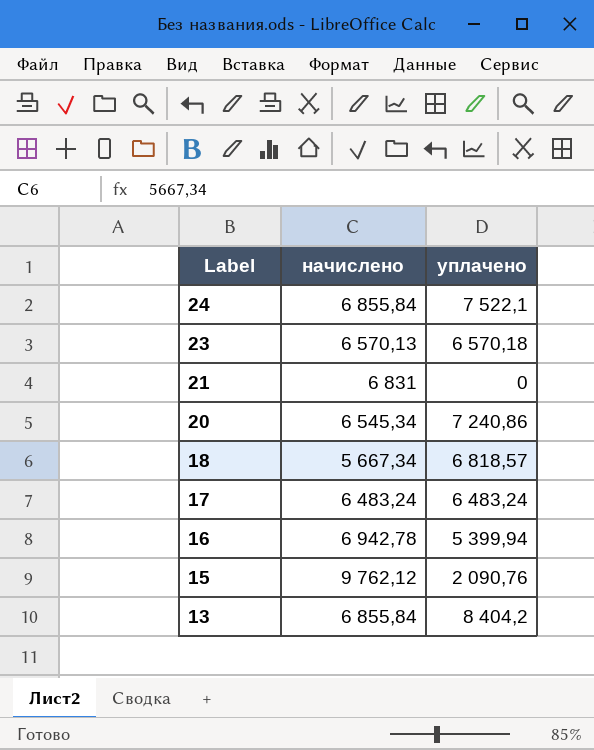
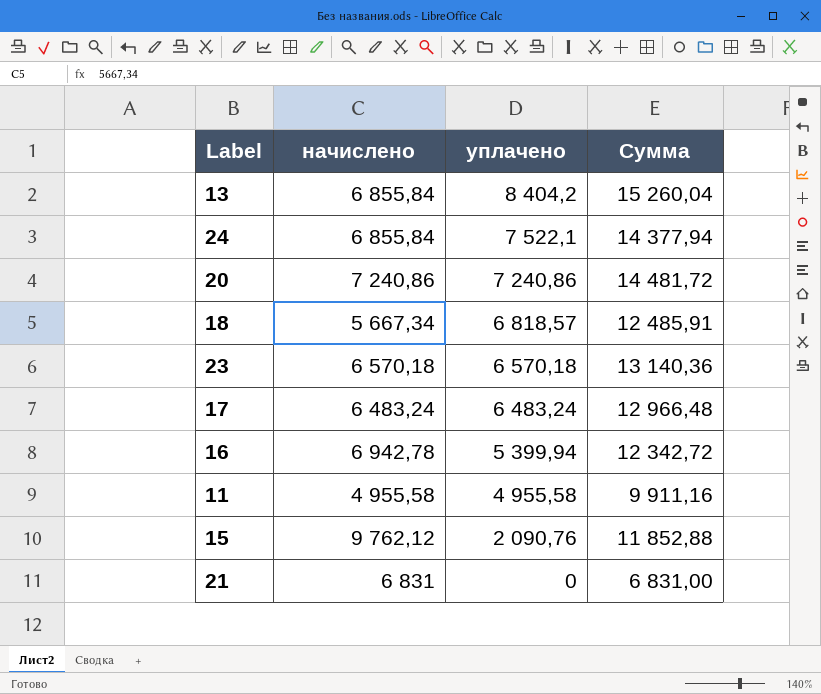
row order: Label descending -> уплачено descending
column Сумма | formula: none -> [начислено] + [уплачено]
20 | начислено: 6 545,34 -> 7 240,86
23 | начислено: 6 570,13 -> 6 570,18
row 11: none -> 4 955,58 | 4 955,58 | 9 911,16

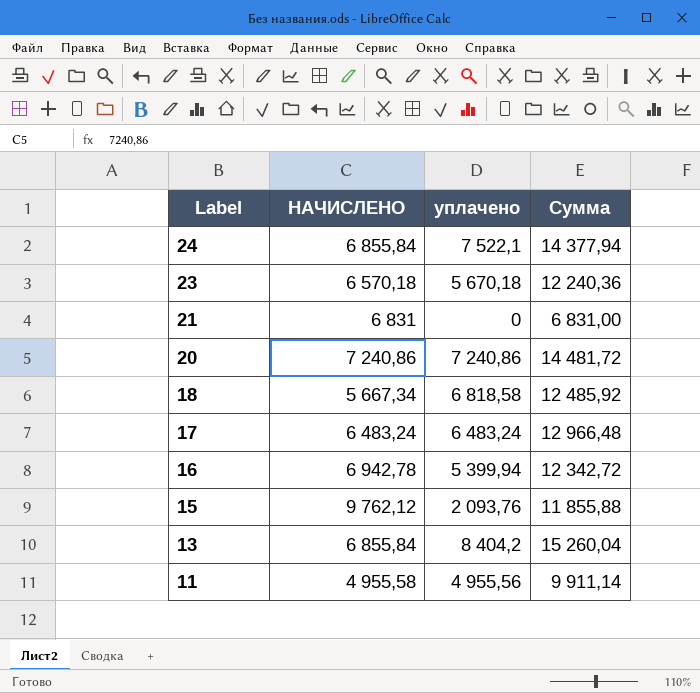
row order: уплачено descending -> Label descending
column name: начислено -> НАЧИСЛЕНО
23 | уплачено: 6 570,18 -> 5 670,18
23 | Сумма: 13 140,36 -> 12 240,36
18 | уплачено: 6 818,57 -> 6 818,58
18 | Сумма: 12 485,91 -> 12 485,92
15 | уплачено: 2 090,76 -> 2 093,76
15 | Сумма: 11 852,88 -> 11 855,88
11 | уплачено: 4 955,58 -> 4 955,56
11 | Сумма: 9 911,16 -> 9 911,14

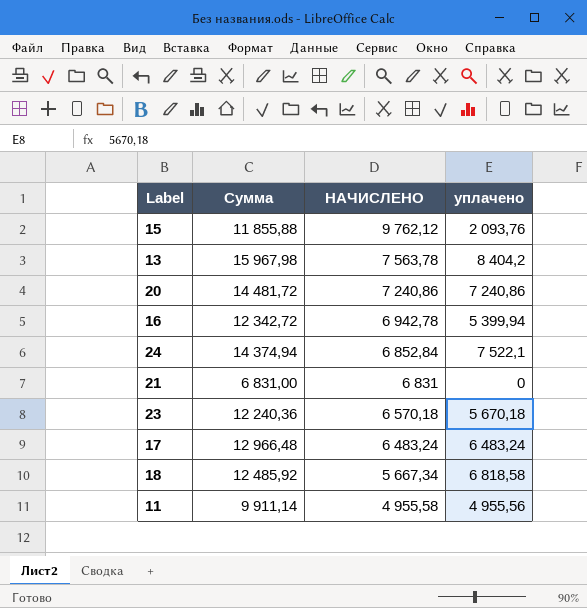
row order: Label descending -> НАЧИСЛЕНО descending
column Сумма | position: 4 -> 2
13 | Сумма: 15 260,04 -> 15 967,98
13 | НАЧИСЛЕНО: 6 855,84 -> 7 563,78
24 | Сумма: 14 377,94 -> 14 374,94
24 | НАЧИСЛЕНО: 6 855,84 -> 6 852,84

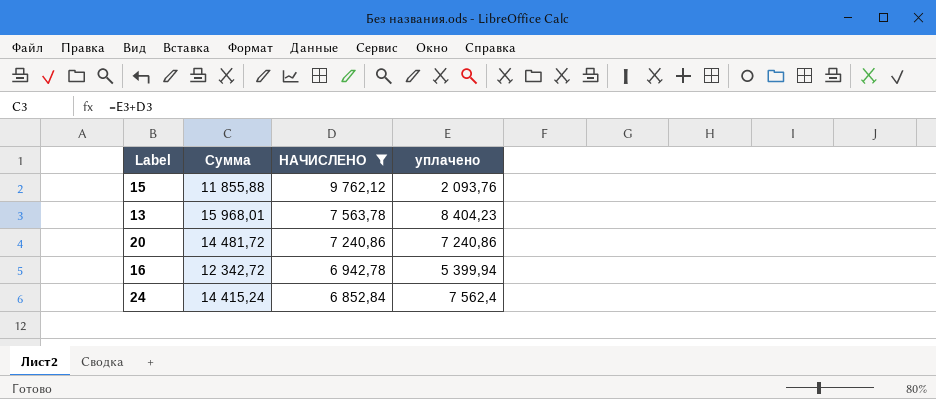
filter: none -> НАЧИСЛЕНО >= 6 852,84
13 | Сумма: 15 967,98 -> 15 968,01
13 | уплачено: 8 404,2 -> 8 404,23
24 | Сумма: 14 374,94 -> 14 415,24
24 | уплачено: 7 522,1 -> 7 562,4

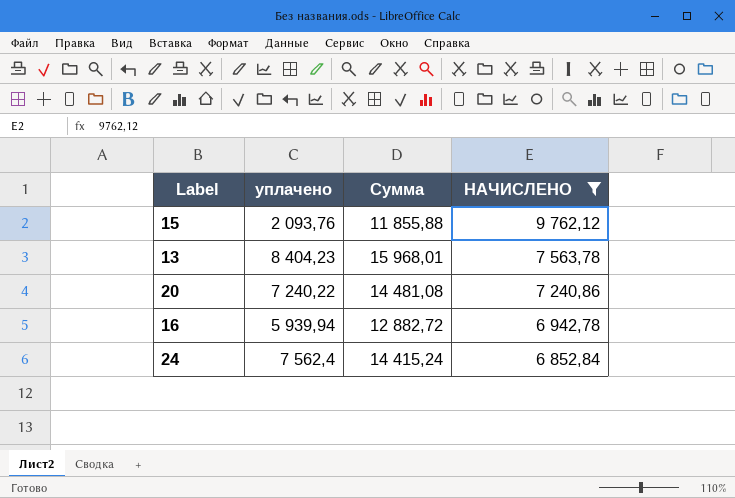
column уплачено | position: 4 -> 2
20 | уплачено: 7 240,86 -> 7 240,22
20 | Сумма: 14 481,72 -> 14 481,08
16 | уплачено: 5 399,94 -> 5 939,94
16 | Сумма: 12 342,72 -> 12 882,72

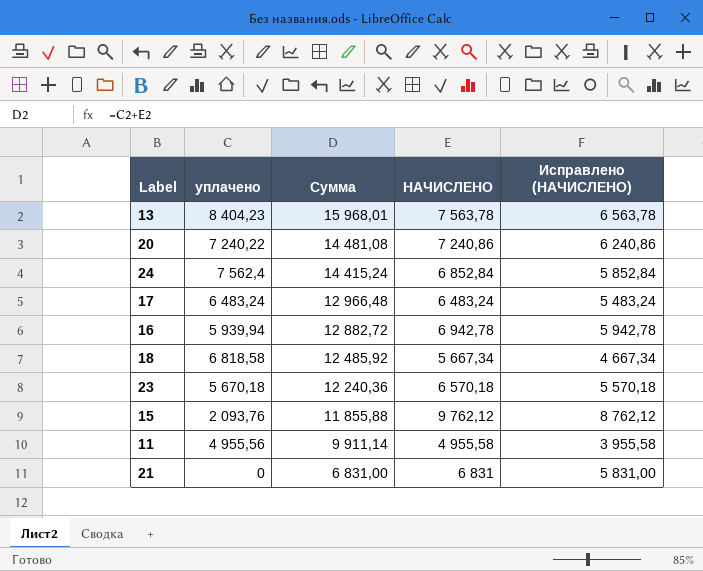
filter: НАЧИСЛЕНО >= 6 852,84 -> none
row order: НАЧИСЛЕНО descending -> Сумма descending
column Исправлено (НАЧИСЛЕНО) | formula: none -> [НАЧИСЛЕНО] - 1000

